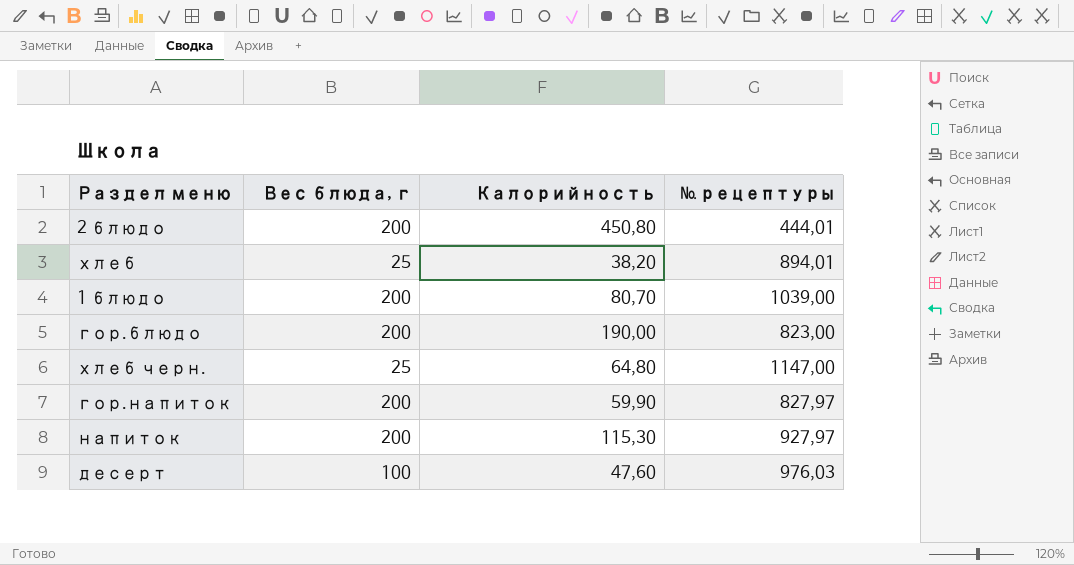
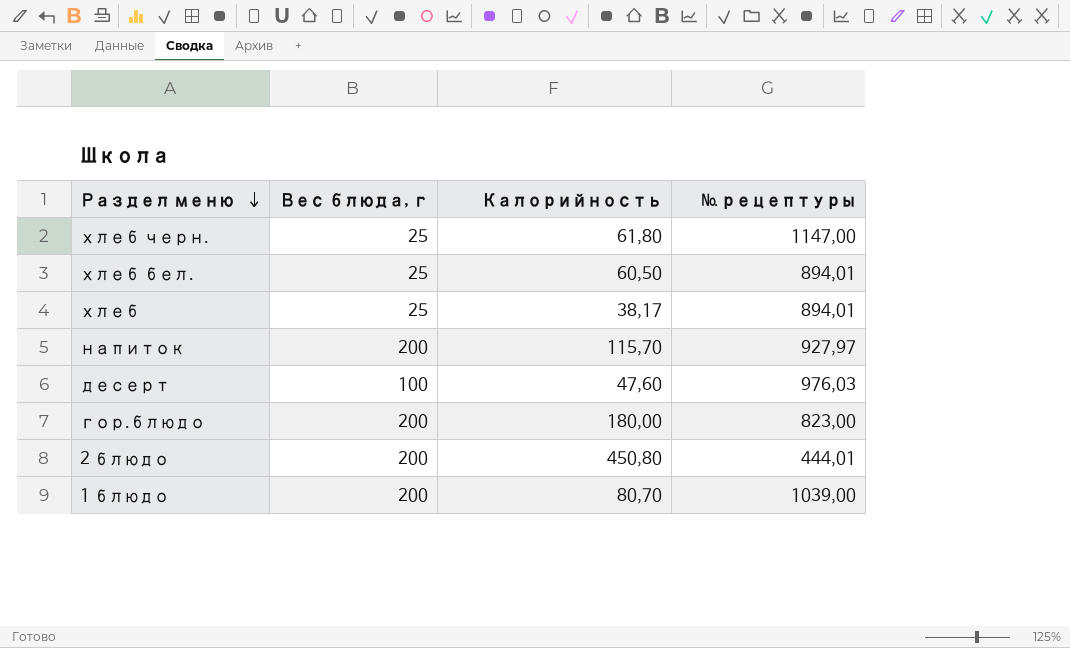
row order: none -> Раздел меню descending
row гор.напиток: 200 | 59,90 | 827,97 -> none
хлеб черн. | Калорийность: 64,80 -> 61,80
row хлеб бел.: none -> 25 | 60,50 | 894,01
хлеб | Калорийность: 38,20 -> 38,17
напиток | Калорийность: 115,30 -> 115,70
гор.блюдо | Калорийность: 190,00 -> 180,00

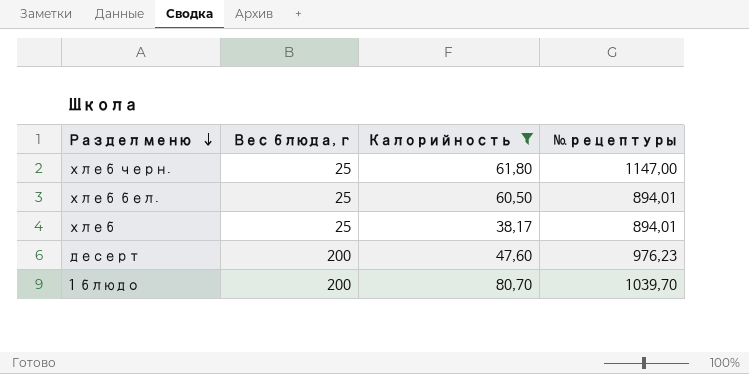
filter: none -> Калорийность <= 80,70
десерт | Вес блюда, г: 100 -> 200
десерт | № рецептуры: 976,03 -> 976,23
1 блюдо | № рецептуры: 1039,00 -> 1039,70

